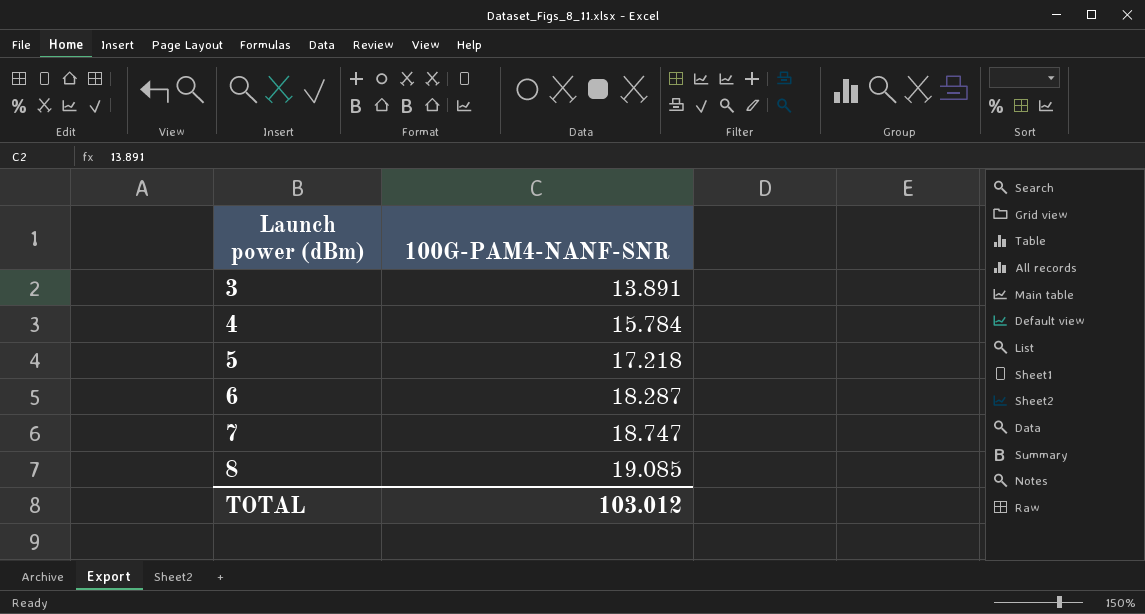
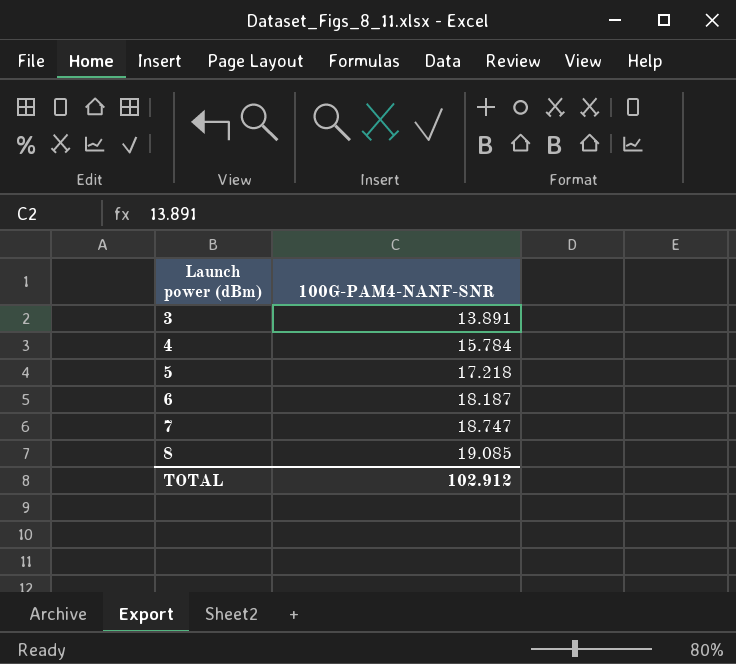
6 | 100G-PAM4-NANF-SNR: 18.287 -> 18.187
TOTAL | 100G-PAM4-NANF-SNR: 103.012 -> 102.912

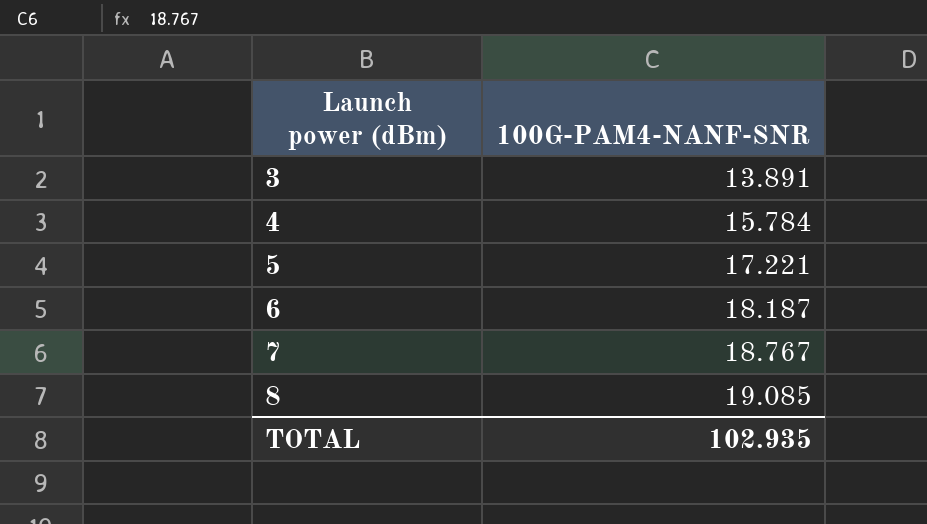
5 | 100G-PAM4-NANF-SNR: 17.218 -> 17.221
7 | 100G-PAM4-NANF-SNR: 18.747 -> 18.767
TOTAL | 100G-PAM4-NANF-SNR: 102.912 -> 102.935

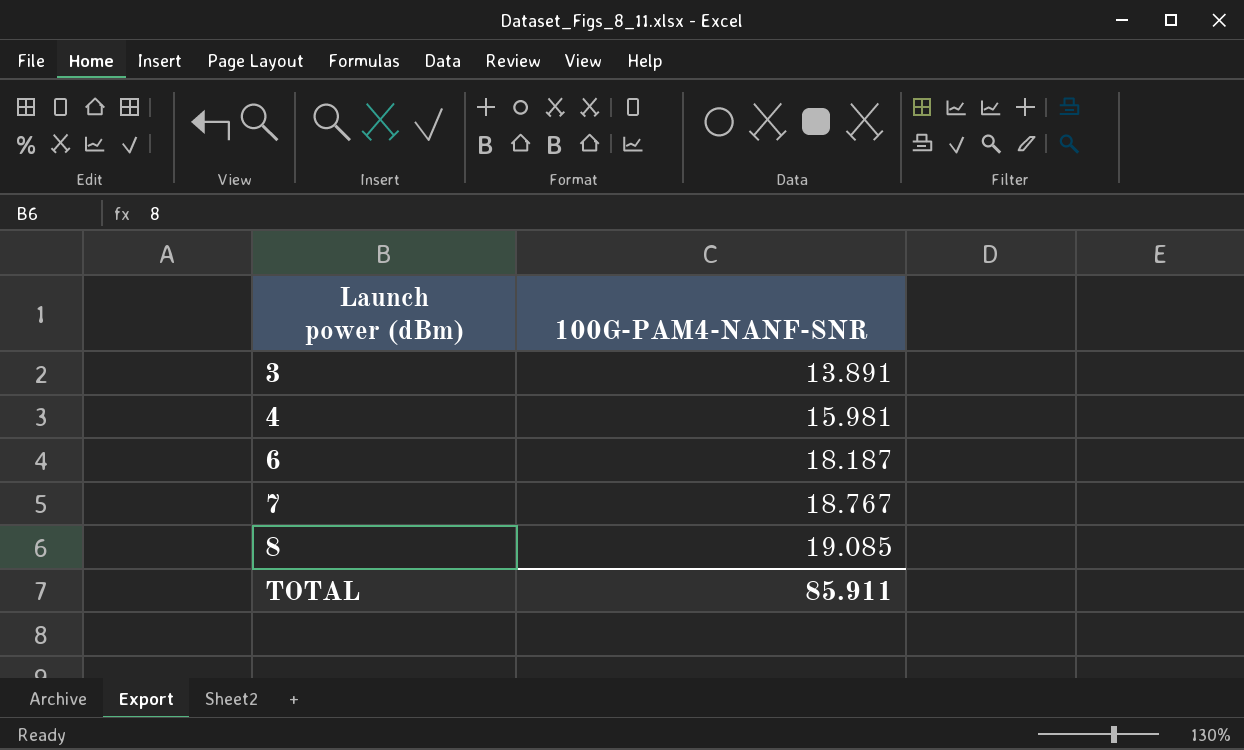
row 5: 17.221 -> none
4 | 100G-PAM4-NANF-SNR: 15.784 -> 15.981
TOTAL | 100G-PAM4-NANF-SNR: 102.935 -> 85.911

